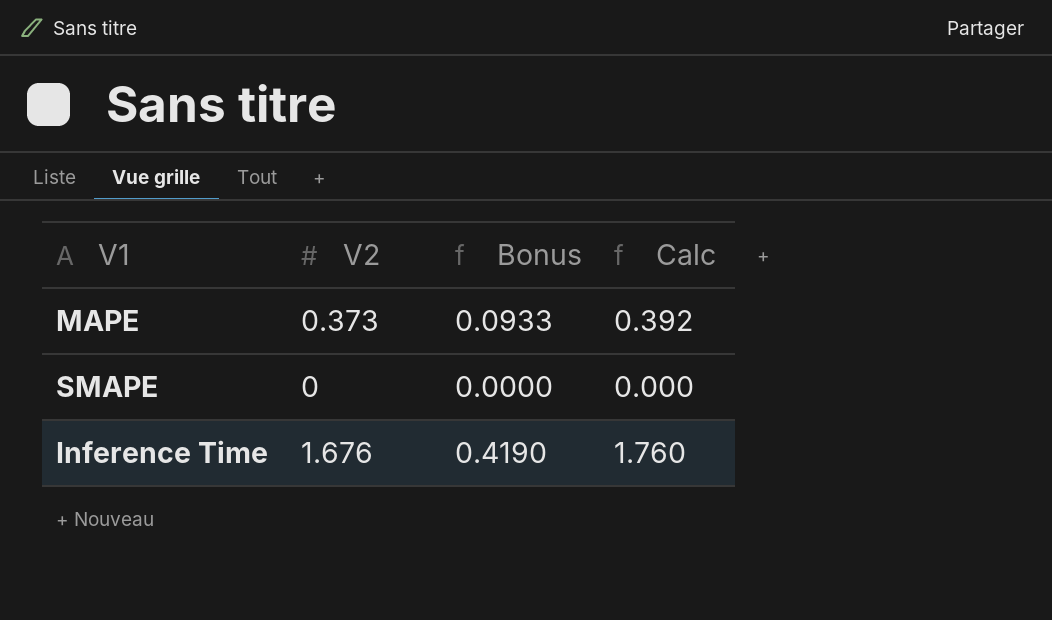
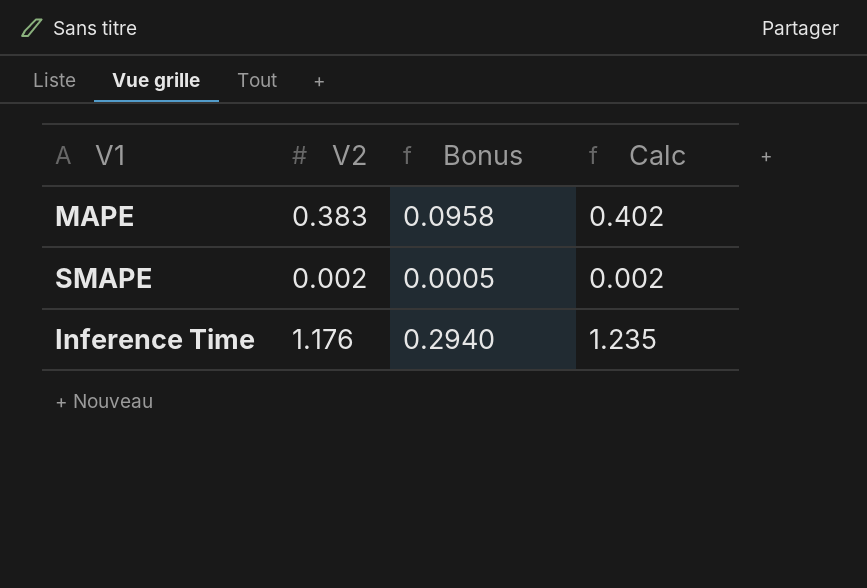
MAPE | V2: 0.373 -> 0.383
MAPE | Bonus: 0.0933 -> 0.0958
MAPE | Calc: 0.392 -> 0.402
SMAPE | V2: 0 -> 0.002
SMAPE | Bonus: 0.0000 -> 0.0005
SMAPE | Calc: 0.000 -> 0.002
Inference Time | V2: 1.676 -> 1.176
Inference Time | Bonus: 0.4190 -> 0.2940
Inference Time | Calc: 1.760 -> 1.235

